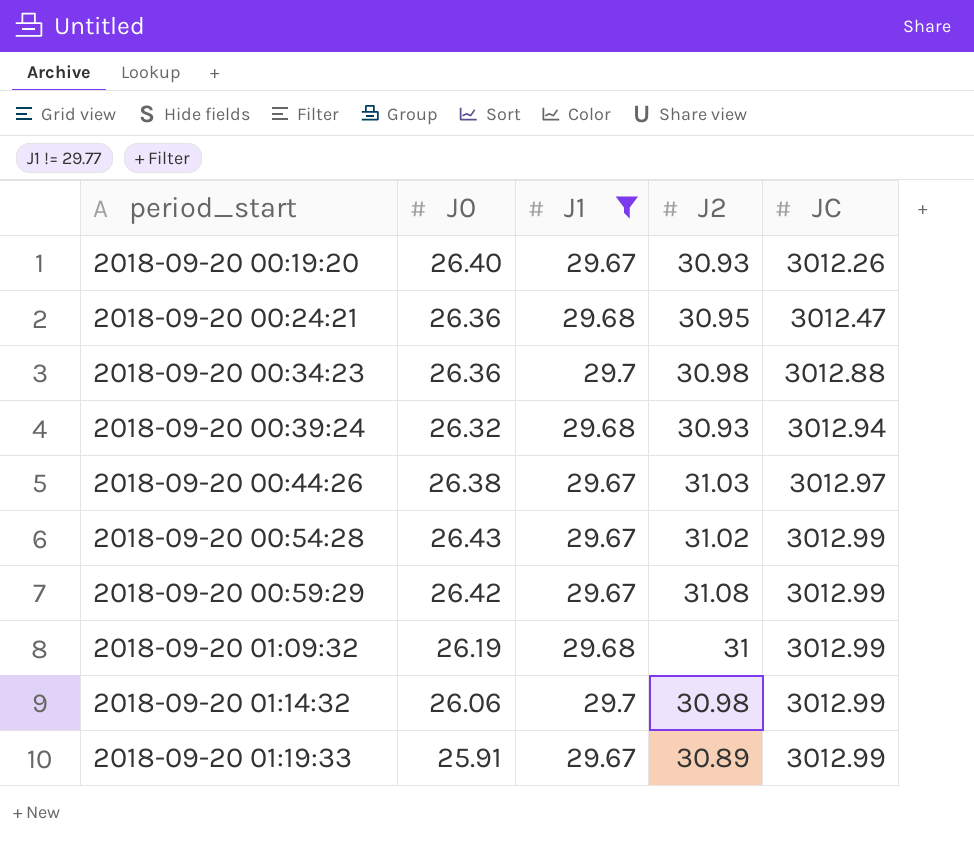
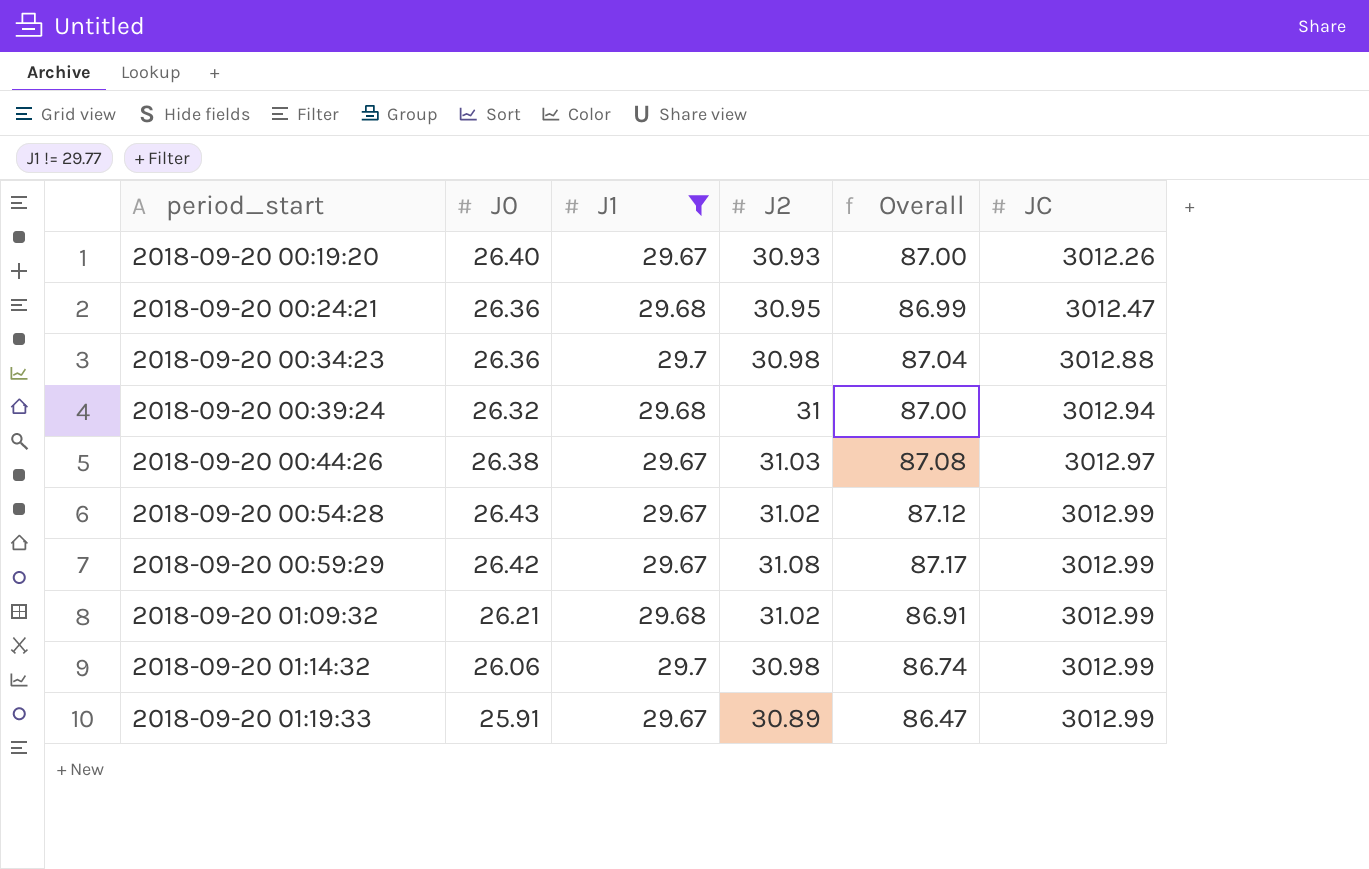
column Overall | formula: none -> [J0] + [J1] + [J2]
2018-09-20 00:39:24 | J2: 30.93 -> 31
2018-09-20 01:09:32 | J0: 26.19 -> 26.21
2018-09-20 01:09:32 | J2: 31 -> 31.02

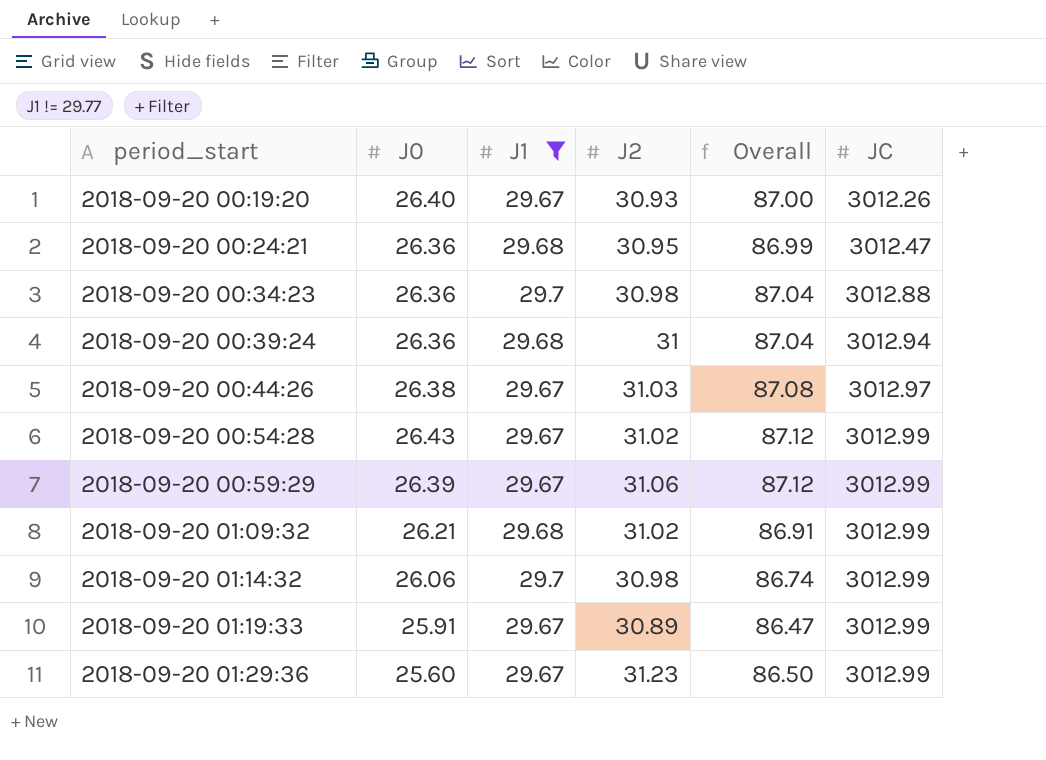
2018-09-20 00:39:24 | J0: 26.32 -> 26.36
2018-09-20 00:39:24 | Overall: 87.00 -> 87.04
2018-09-20 00:59:29 | J0: 26.42 -> 26.39
2018-09-20 00:59:29 | J2: 31.08 -> 31.06
2018-09-20 00:59:29 | Overall: 87.17 -> 87.12
row 2018-09-20 01:29:36: none -> 25.60 | 29.67 | 31.23 | 86.50 | 3012.99

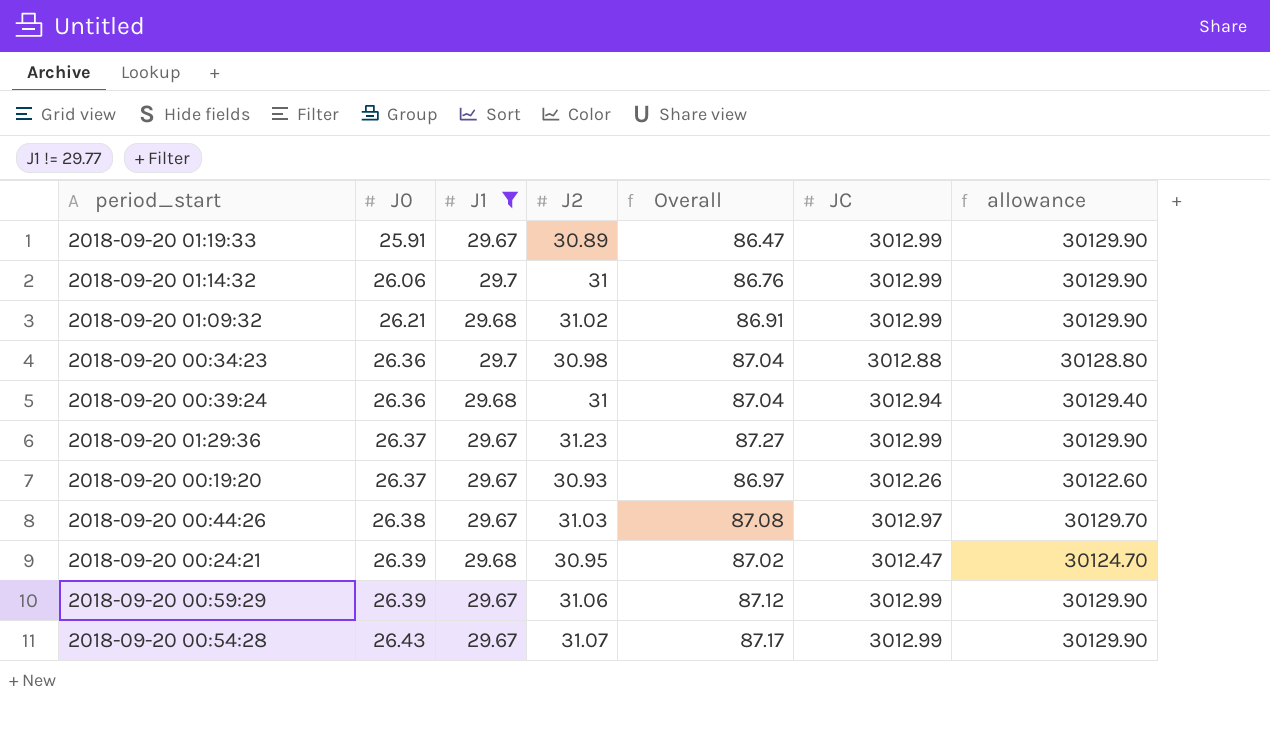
row order: period_start ascending -> J0 ascending
column allowance | formula: none -> [JC] * 10
2018-09-20 01:14:32 | J2: 30.98 -> 31
2018-09-20 01:14:32 | Overall: 86.74 -> 86.76
2018-09-20 01:29:36 | J0: 25.60 -> 26.37
2018-09-20 01:29:36 | Overall: 86.50 -> 87.27
2018-09-20 00:19:20 | J0: 26.40 -> 26.37
2018-09-20 00:19:20 | Overall: 87.00 -> 86.97
2018-09-20 00:24:21 | J0: 26.36 -> 26.39
2018-09-20 00:24:21 | Overall: 86.99 -> 87.02
2018-09-20 00:54:28 | J2: 31.02 -> 31.07
2018-09-20 00:54:28 | Overall: 87.12 -> 87.17

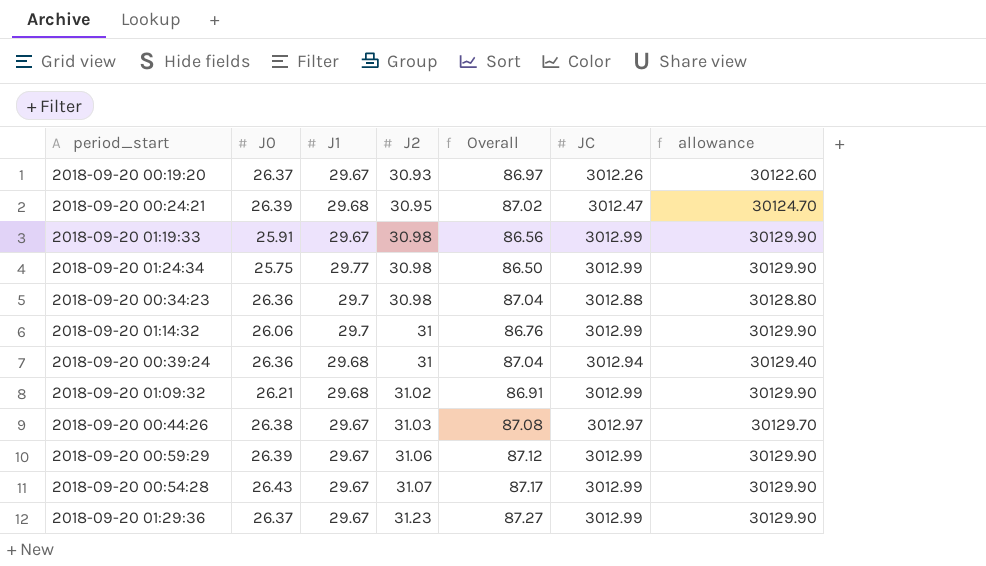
filter: J1 != 29.77 -> none
row order: J0 ascending -> J2 ascending
2018-09-20 01:19:33 | J2: 30.89 -> 30.98
2018-09-20 01:19:33 | Overall: 86.47 -> 86.56

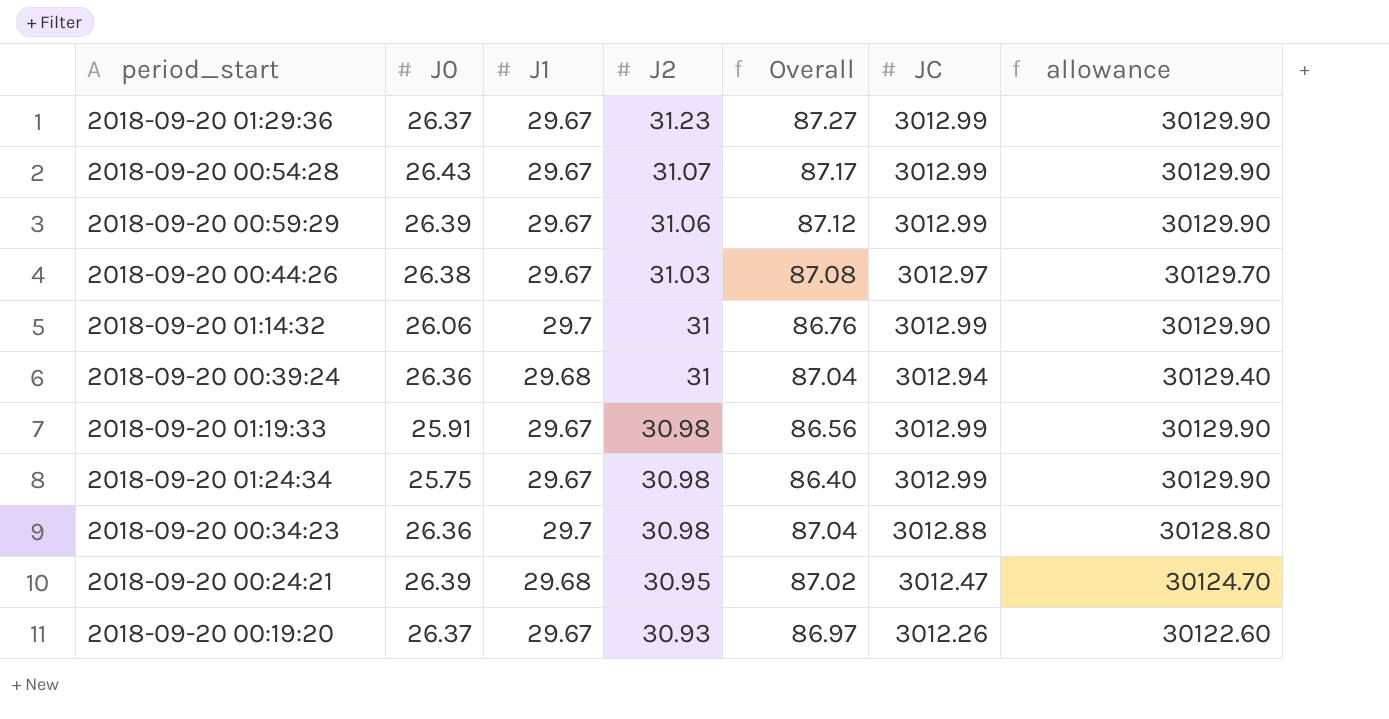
row order: J2 ascending -> J2 descending
row 2018-09-20 01:09:32: 26.21 | 29.68 | 31.02 | 86.91 | 3012.99 | 30129.90 -> none
2018-09-20 01:24:34 | J1: 29.77 -> 29.67
2018-09-20 01:24:34 | Overall: 86.50 -> 86.40

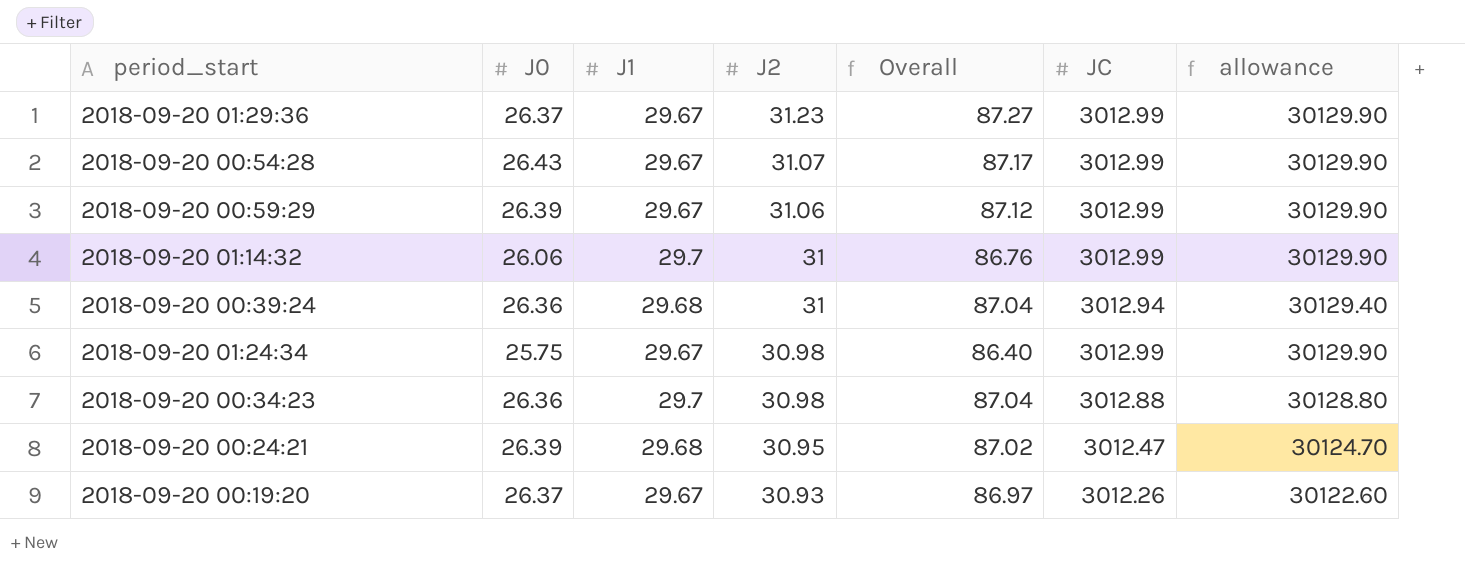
row 2018-09-20 00:44:26: 26.38 | 29.67 | 31.03 | 87.08 | 3012.97 | 30129.70 -> none
row 2018-09-20 01:19:33: 25.91 | 29.67 | 30.98 | 86.56 | 3012.99 | 30129.90 -> none

